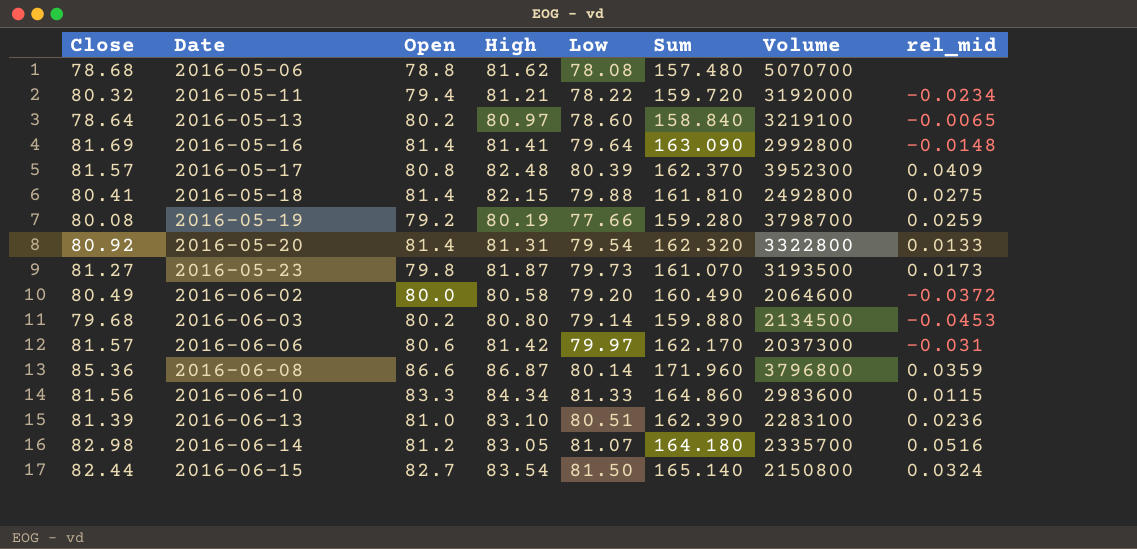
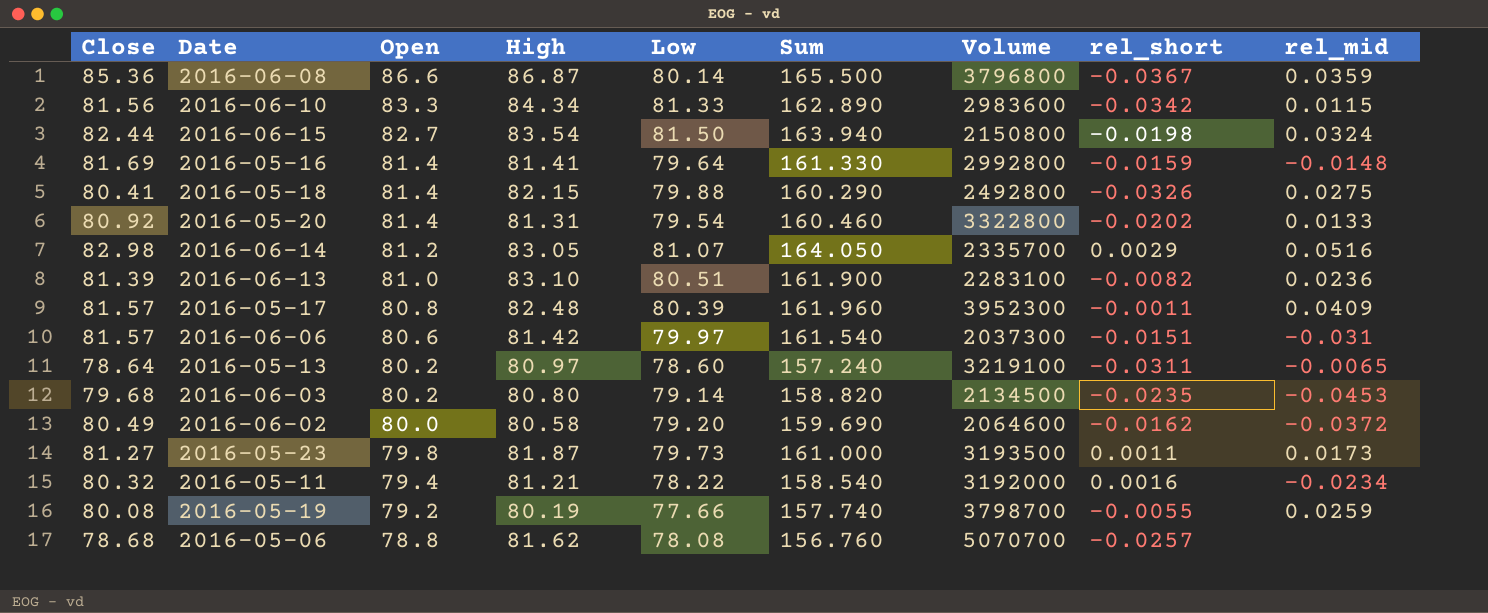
row order: Date ascending -> Open descending
column Sum | formula: [Close] + [Open] -> [Close] + [Low]
column rel_short | position: none -> 8

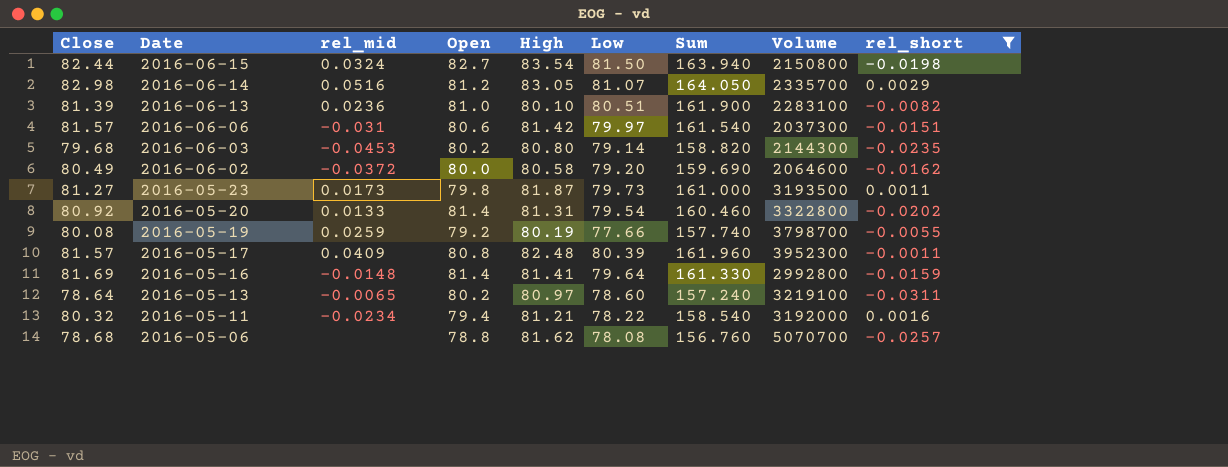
filter: none -> rel_short >= -0.0311
row order: Open descending -> Date descending
column rel_mid | position: 9 -> 3
2016-06-13 | High: 83.10 -> 80.10
2016-06-03 | Volume: 2134500 -> 2144300

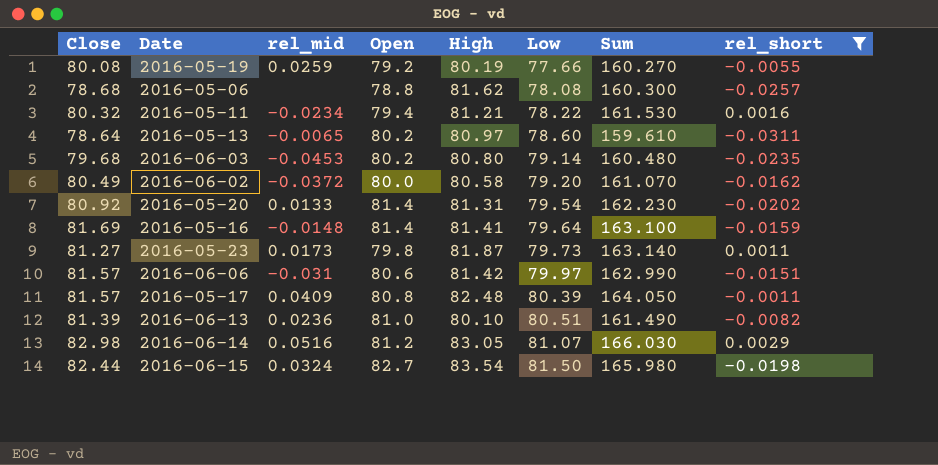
row order: Date descending -> Low ascending
column Volume | position: 8 -> none
column Sum | formula: [Close] + [Low] -> [Close] + [High]

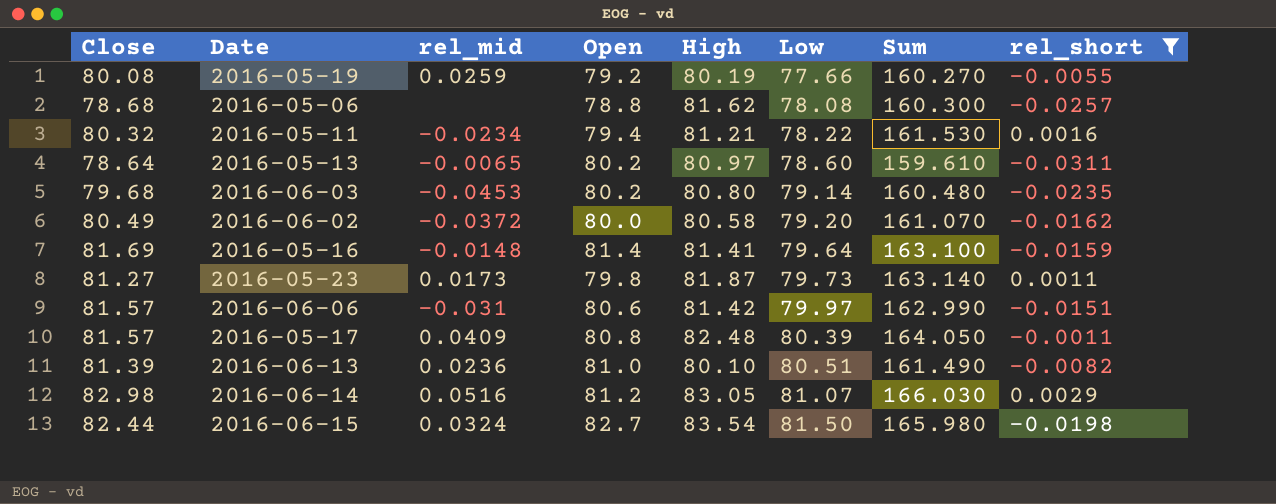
row 2016-05-20: 80.92 | 0.0133 | 81.4 | 81.31 | 79.54 | 162.230 | -0.0202 -> none

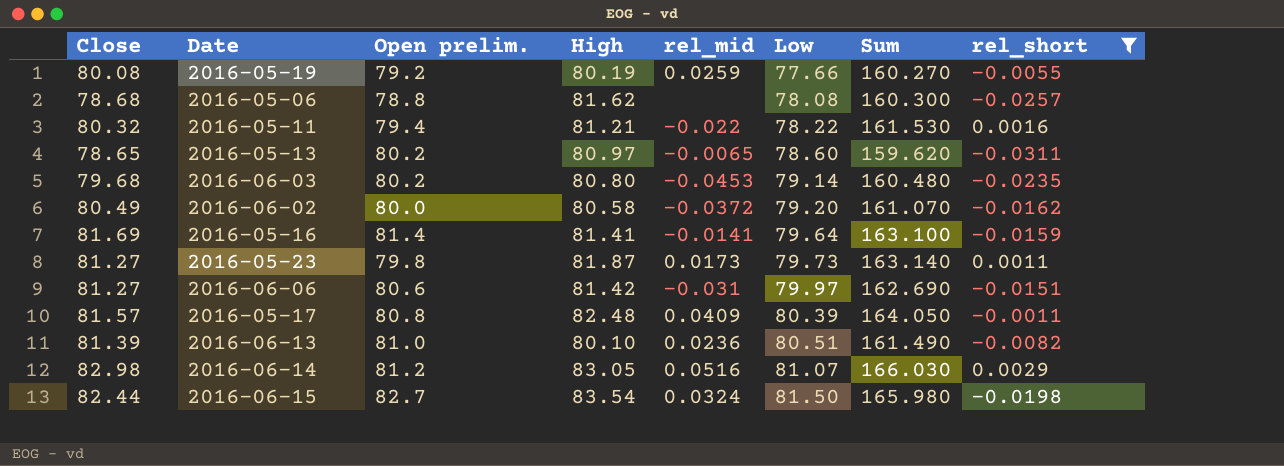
column name: Open -> Open prelim.
column rel_mid | position: 3 -> 5
2016-05-11 | rel_mid: -0.0234 -> -0.022
2016-05-13 | Close: 78.64 -> 78.65
2016-05-13 | Sum: 159.610 -> 159.620
2016-05-16 | rel_mid: -0.0148 -> -0.0141
2016-06-06 | Close: 81.57 -> 81.27
2016-06-06 | Sum: 162.990 -> 162.690

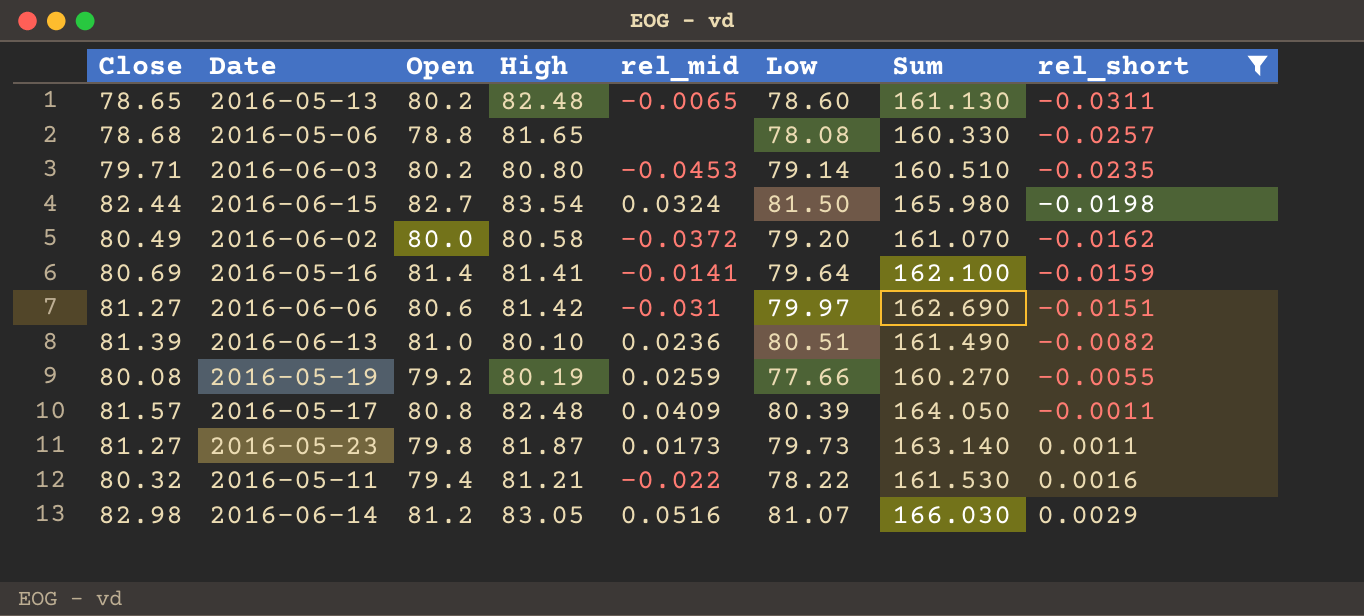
row order: Low ascending -> rel_short ascending
column name: Open prelim. -> Open
2016-05-13 | High: 80.97 -> 82.48
2016-05-13 | Sum: 159.620 -> 161.130
2016-05-06 | High: 81.62 -> 81.65
2016-05-06 | Sum: 160.300 -> 160.330
2016-06-03 | Close: 79.68 -> 79.71
2016-06-03 | Sum: 160.480 -> 160.510
2016-05-16 | Close: 81.69 -> 80.69
2016-05-16 | Sum: 163.100 -> 162.100

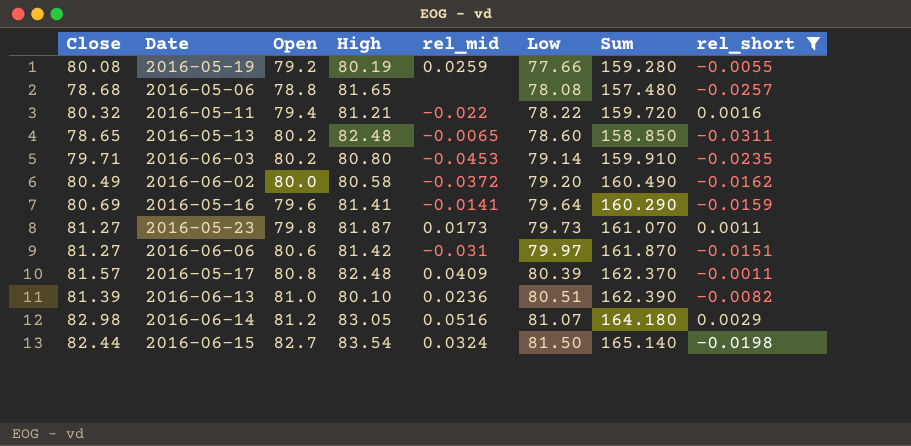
row order: rel_short ascending -> Low ascending
column Sum | formula: [Close] + [High] -> [Close] + [Open]
2016-05-16 | Open: 81.4 -> 79.6

